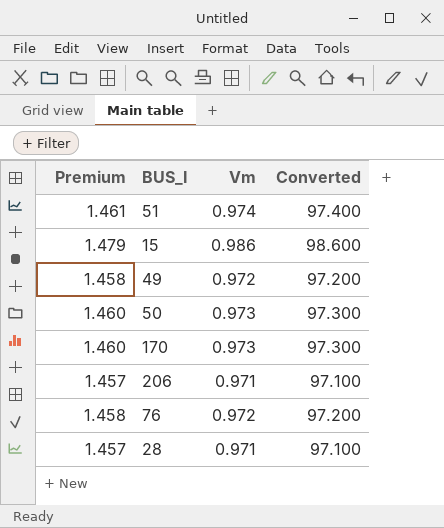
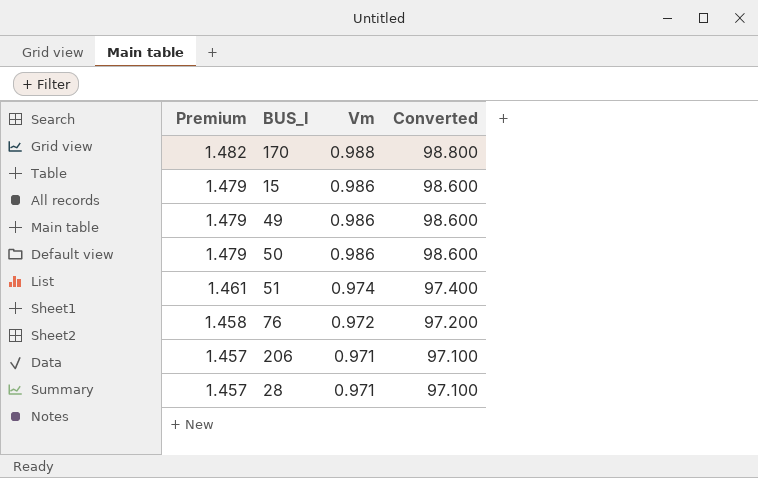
row order: none -> Premium descending
170 | Premium: 1.460 -> 1.482
170 | Vm: 0.973 -> 0.988
170 | Converted: 97.300 -> 98.800
49 | Premium: 1.458 -> 1.479
49 | Vm: 0.972 -> 0.986
49 | Converted: 97.200 -> 98.600
50 | Premium: 1.460 -> 1.479
50 | Vm: 0.973 -> 0.986
50 | Converted: 97.300 -> 98.600

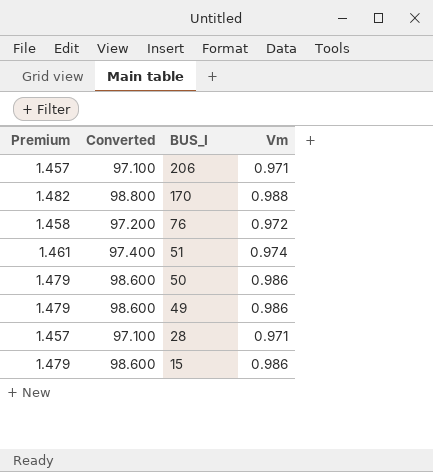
row order: Premium descending -> BUS_I descending
column Converted | position: 4 -> 2

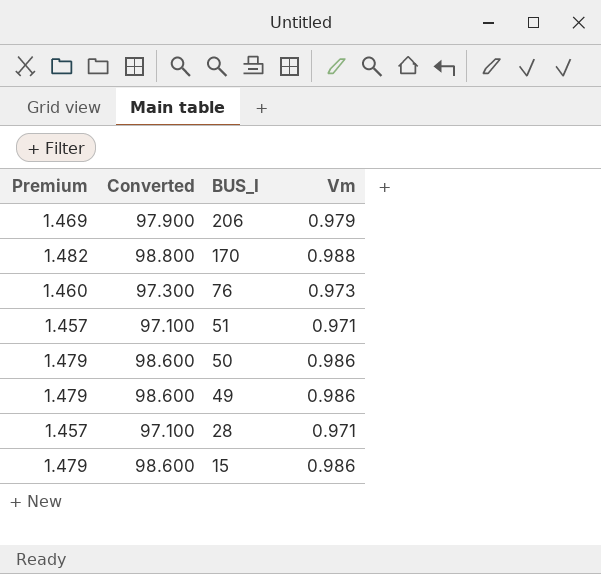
206 | Premium: 1.457 -> 1.469
206 | Converted: 97.100 -> 97.900
206 | Vm: 0.971 -> 0.979
76 | Premium: 1.458 -> 1.460
76 | Converted: 97.200 -> 97.300
76 | Vm: 0.972 -> 0.973
51 | Premium: 1.461 -> 1.457
51 | Converted: 97.400 -> 97.100
51 | Vm: 0.974 -> 0.971

